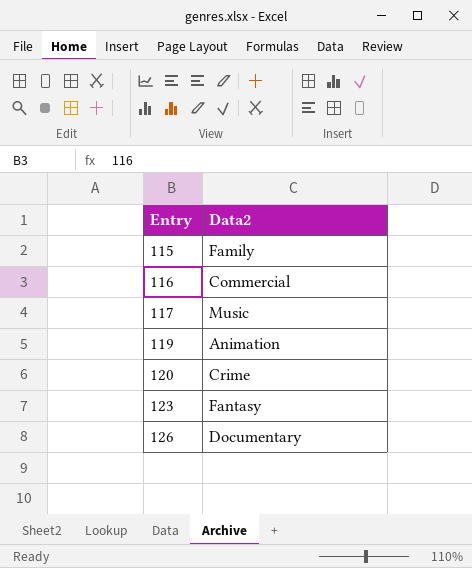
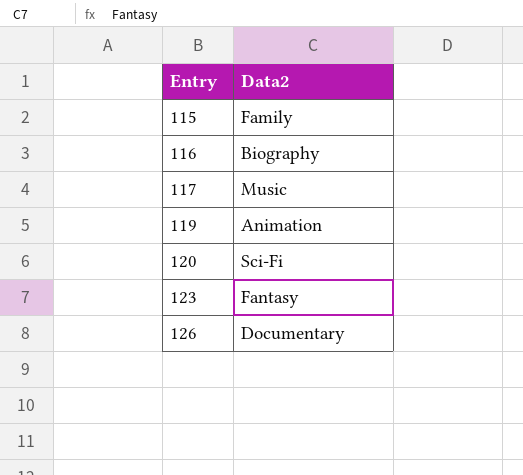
116 | Data2: Commercial -> Biography
120 | Data2: Crime -> Sci-Fi

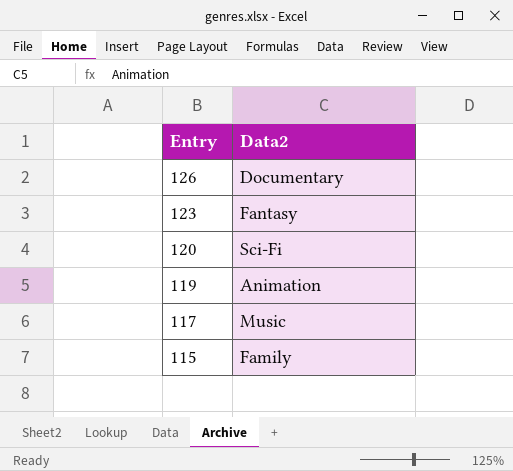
row order: Entry ascending -> Entry descending
row 116: Biography -> none

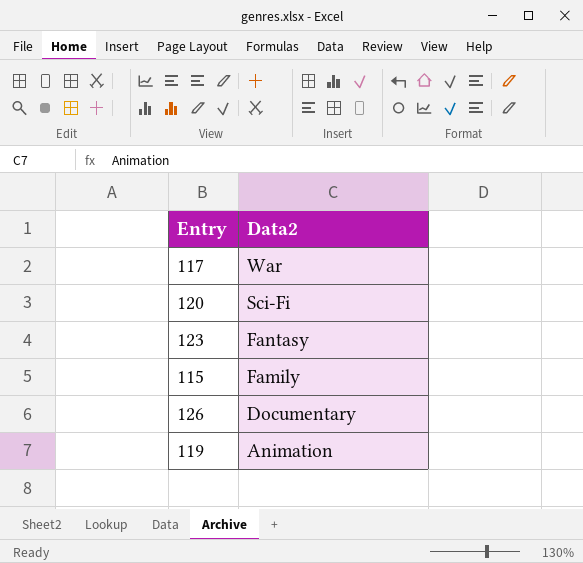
row order: Entry descending -> Data2 descending
117 | Data2: Music -> War

